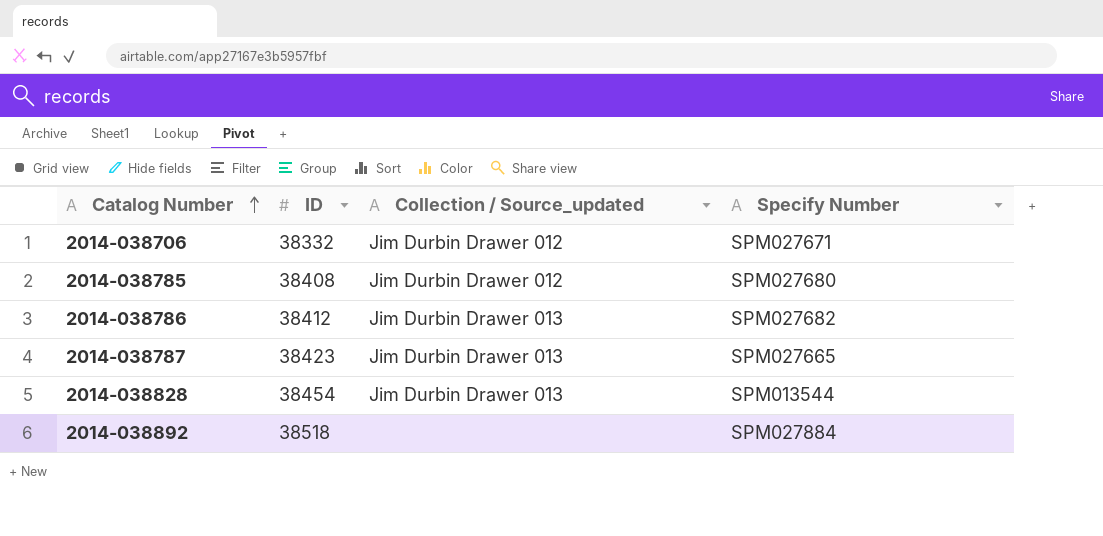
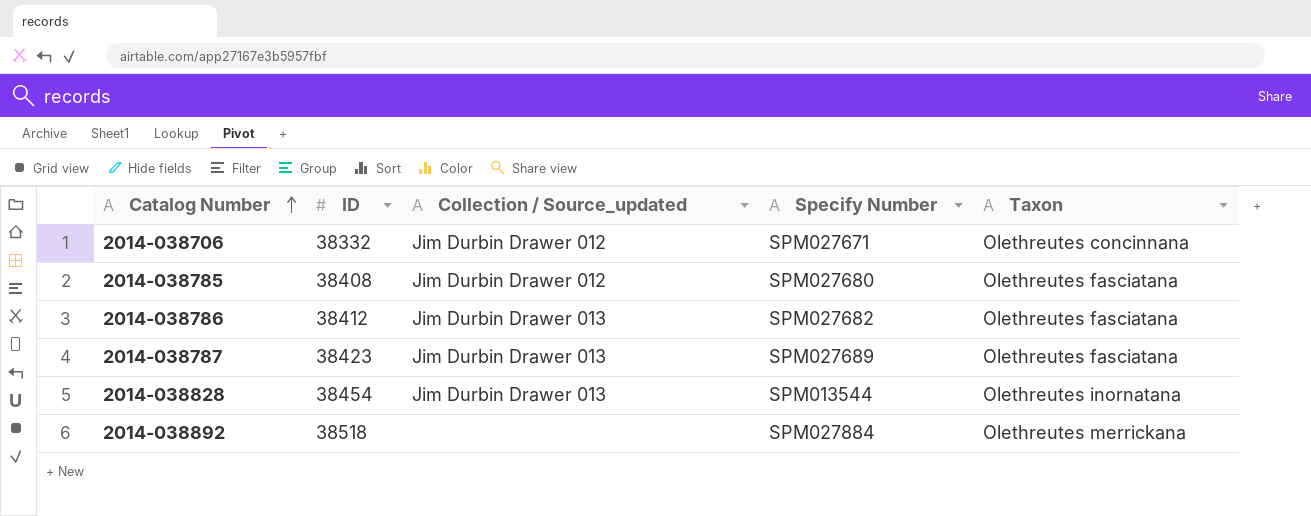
column Taxon | position: none -> 5
2014-038787 | Specify Number: SPM027665 -> SPM027689

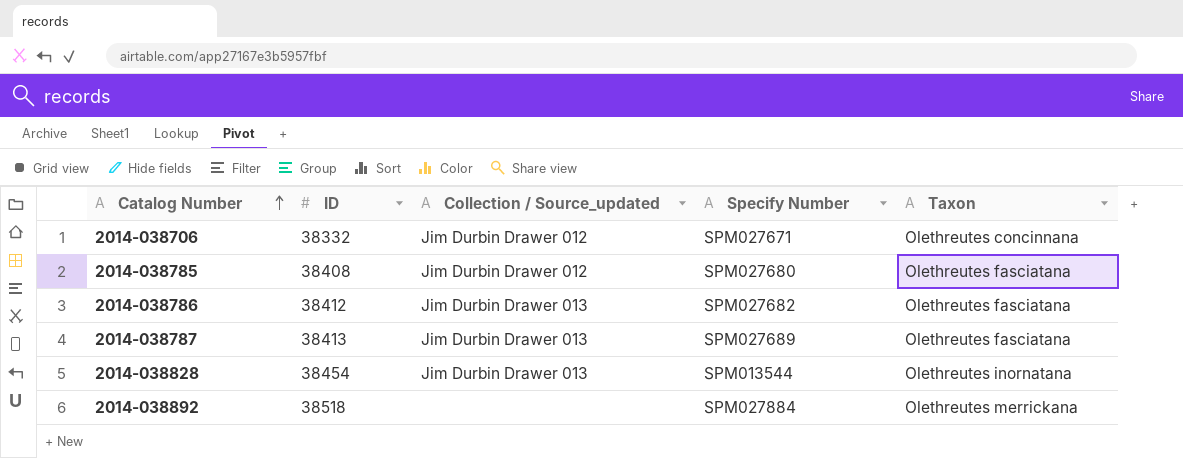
2014-038787 | ID: 38423 -> 38413

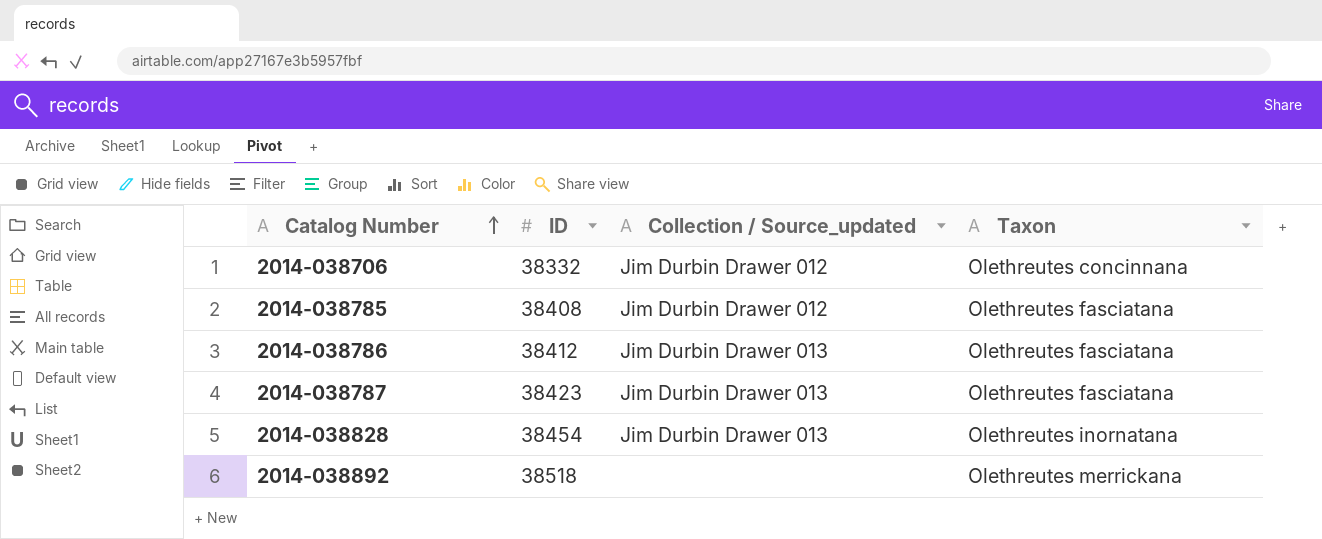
column Specify Number | position: 4 -> none
2014-038787 | ID: 38413 -> 38423

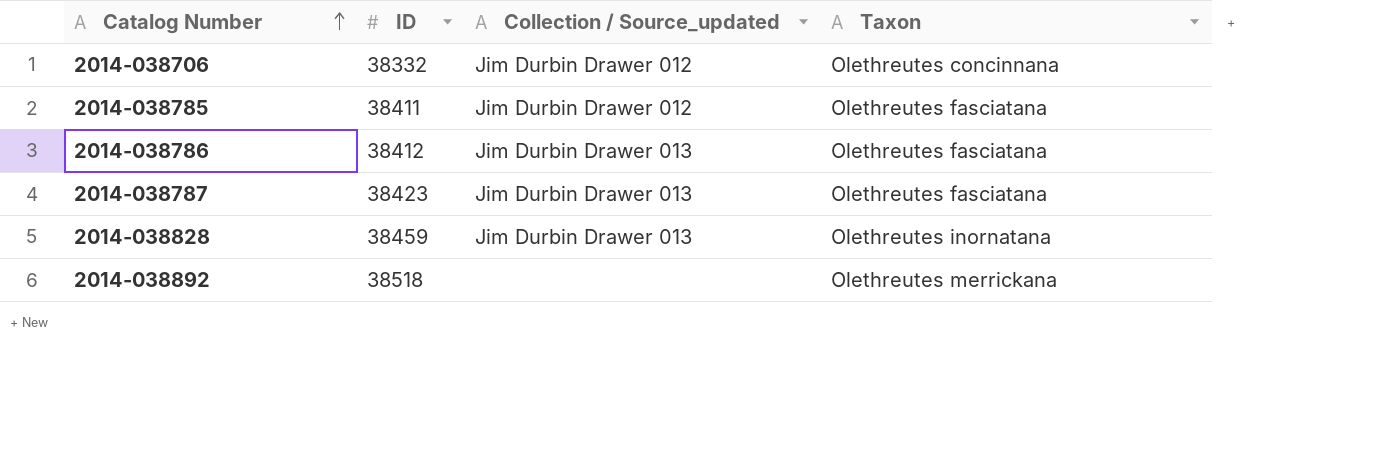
2014-038785 | ID: 38408 -> 38411
2014-038828 | ID: 38454 -> 38459

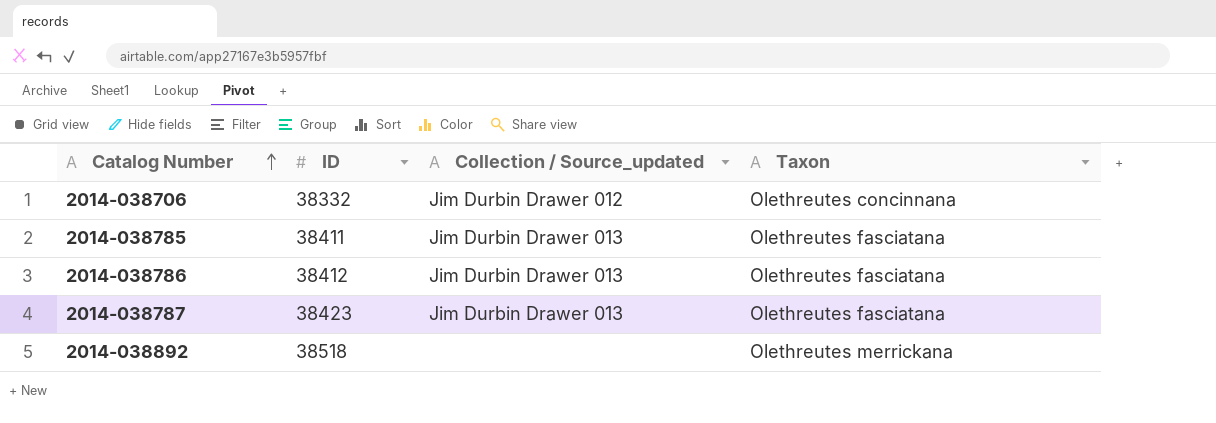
row 2014-038828: 38459 | Jim Durbin Drawer 013 | Olethreutes inornatana -> none
2014-038785 | Collection / Source_updated: Jim Durbin Drawer 012 -> Jim Durbin Drawer 013

